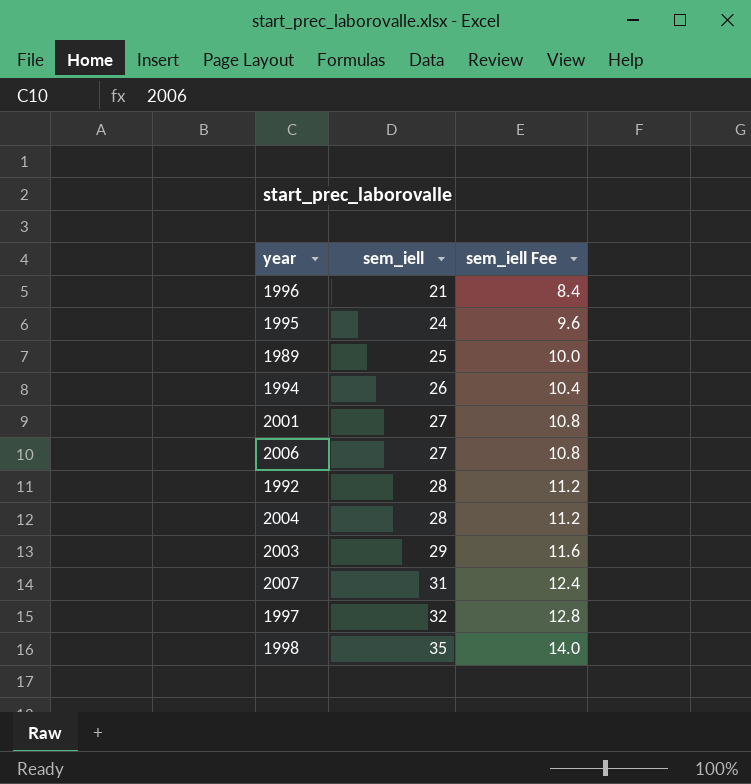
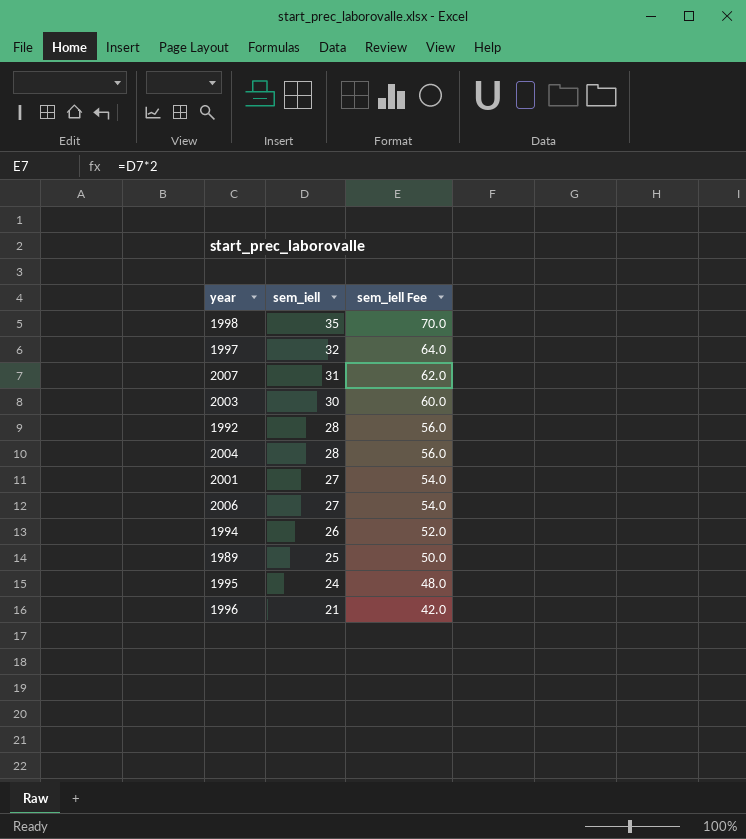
row order: sem_iell ascending -> sem_iell descending
column sem_iell Fee | formula: [sem_iell] * 0.4 -> [sem_iell] * 2
2003 | sem_iell: 29 -> 30

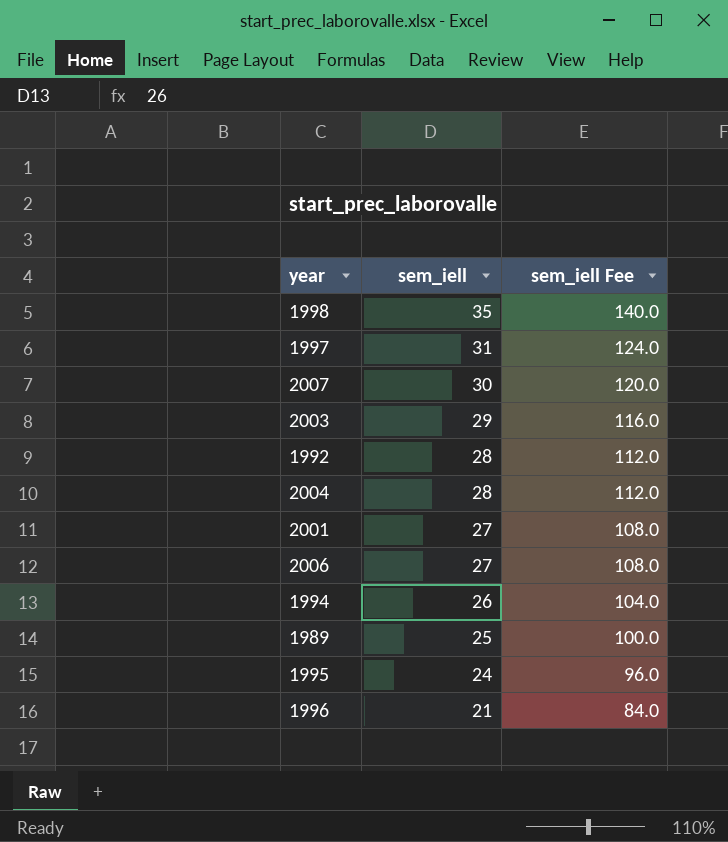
column sem_iell Fee | formula: [sem_iell] * 2 -> [sem_iell] * 4
1997 | sem_iell: 32 -> 31
2007 | sem_iell: 31 -> 30
2003 | sem_iell: 30 -> 29

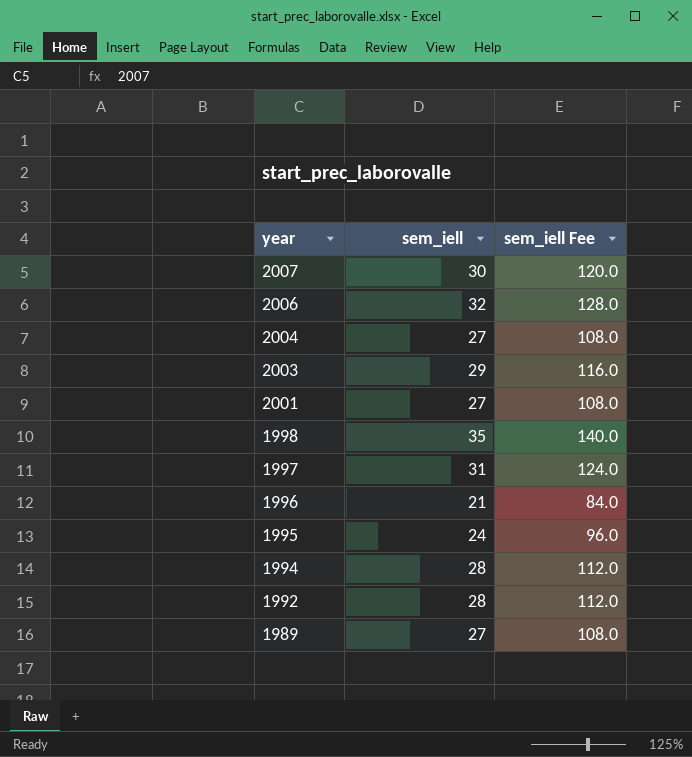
row order: sem_iell descending -> year descending
2006 | sem_iell: 27 -> 32
2006 | sem_iell Fee: 108.0 -> 128.0
2004 | sem_iell: 28 -> 27
2004 | sem_iell Fee: 112.0 -> 108.0
1994 | sem_iell: 26 -> 28
1994 | sem_iell Fee: 104.0 -> 112.0
1989 | sem_iell: 25 -> 27
1989 | sem_iell Fee: 100.0 -> 108.0

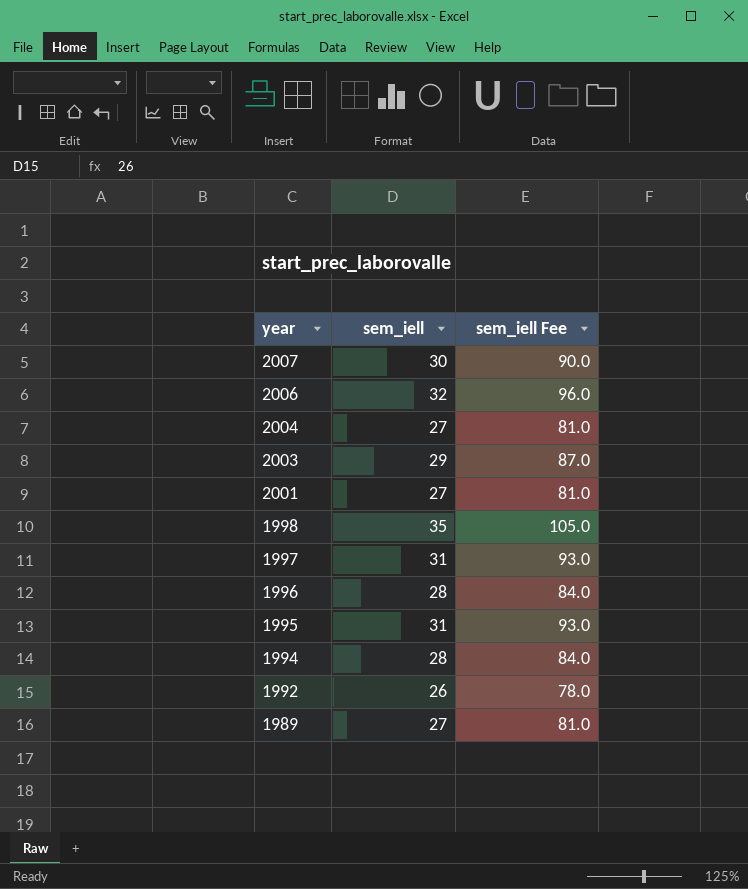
column sem_iell Fee | formula: [sem_iell] * 4 -> [sem_iell] * 3
1996 | sem_iell: 21 -> 28
1995 | sem_iell: 24 -> 31
1992 | sem_iell: 28 -> 26

